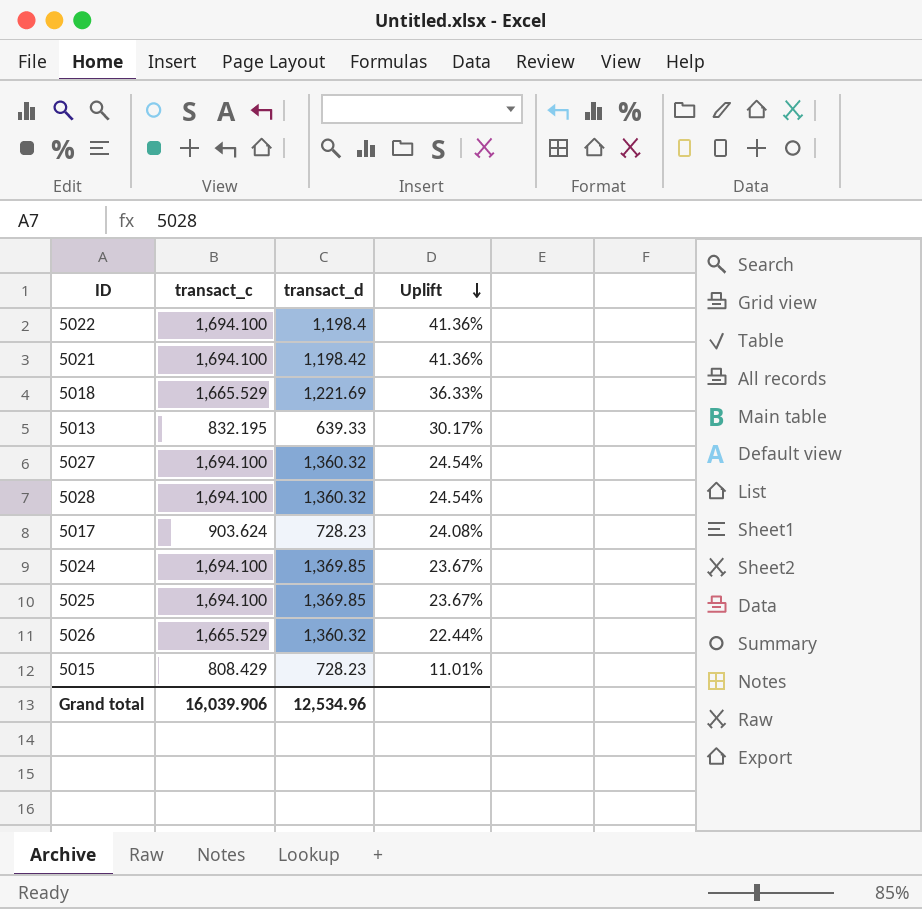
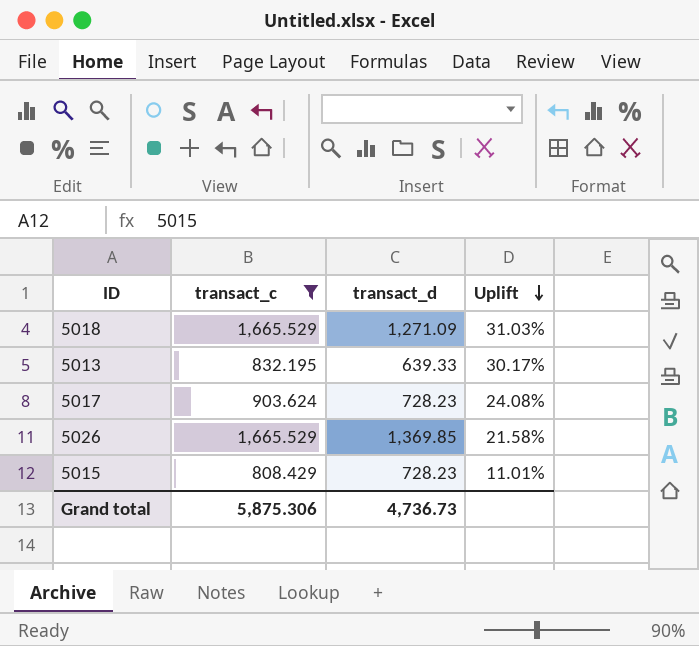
filter: none -> transact_c != 1,694.100
5018 | transact_d: 1,221.69 -> 1,271.09
5018 | Uplift: 36.33% -> 31.03%
5026 | transact_d: 1,360.32 -> 1,369.85
5026 | Uplift: 22.44% -> 21.58%
Grand total | transact_c: 16,039.906 -> 5,875.306
Grand total | transact_d: 12,534.96 -> 4,736.73

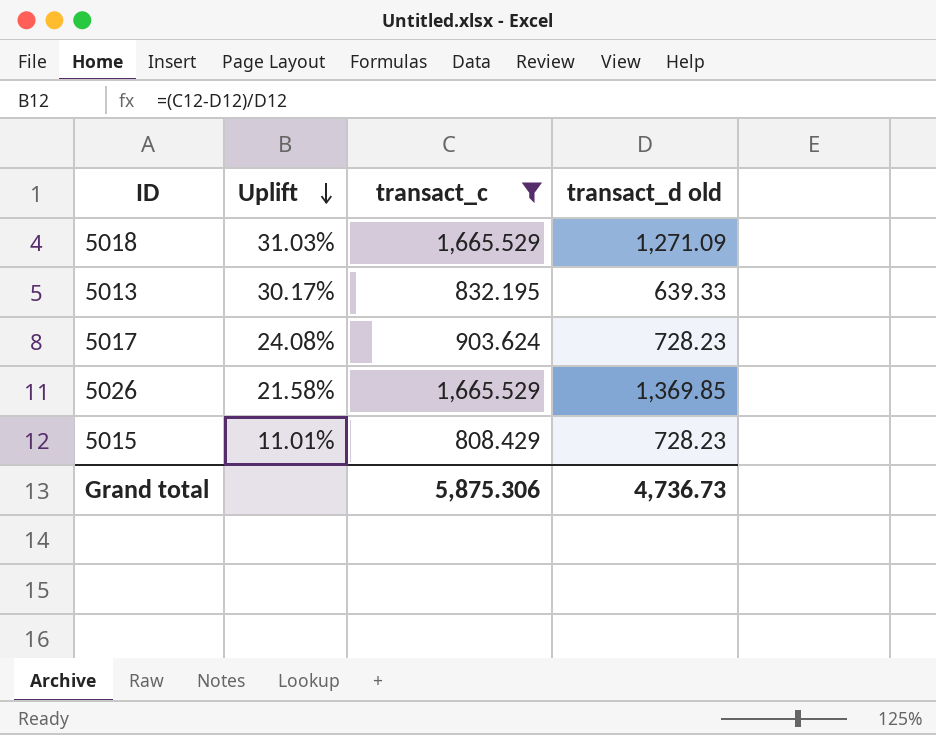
column Uplift | position: 4 -> 2
column name: transact_d -> transact_d old

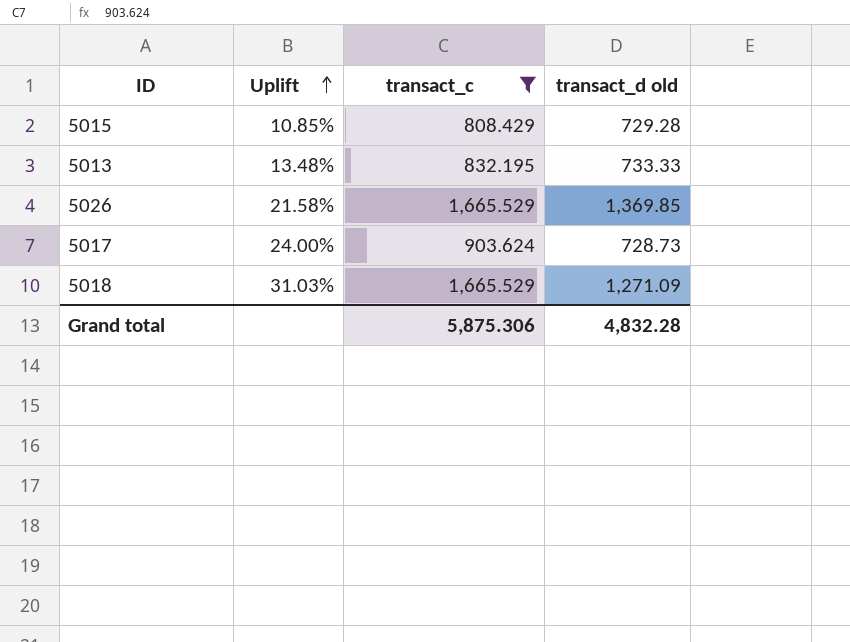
row order: Uplift descending -> Uplift ascending
5015 | Uplift: 11.01% -> 10.85%
5015 | transact_d old: 728.23 -> 729.28
5013 | Uplift: 30.17% -> 13.48%
5013 | transact_d old: 639.33 -> 733.33
5017 | Uplift: 24.08% -> 24.00%
5017 | transact_d old: 728.23 -> 728.73
Grand total | transact_d old: 4,736.73 -> 4,832.28

